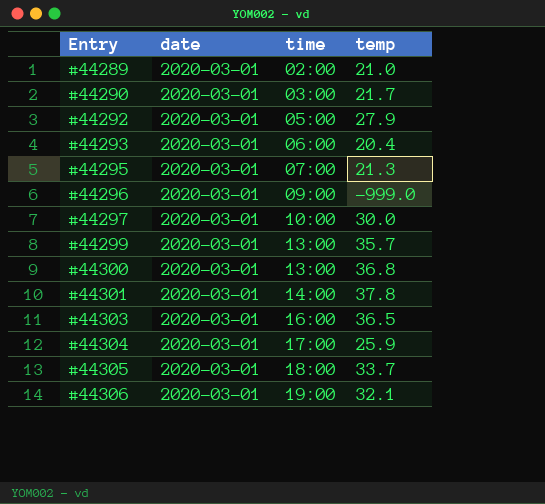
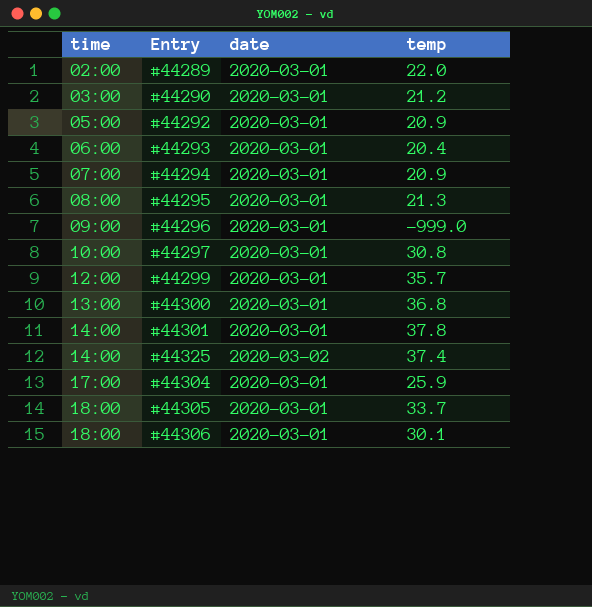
column time | position: 3 -> 1
row #44303: 2020-03-01 | 16:00 | 36.5 -> none
#44289 | temp: 21.0 -> 22.0
#44290 | temp: 21.7 -> 21.2
#44292 | temp: 27.9 -> 20.9
row #44294: none -> 07:00 | 2020-03-01 | 20.9
#44295 | time: 07:00 -> 08:00
#44297 | temp: 30.0 -> 30.8
#44299 | time: 13:00 -> 12:00
row #44325: none -> 14:00 | 2020-03-02 | 37.4
#44306 | time: 19:00 -> 18:00
#44306 | temp: 32.1 -> 30.1

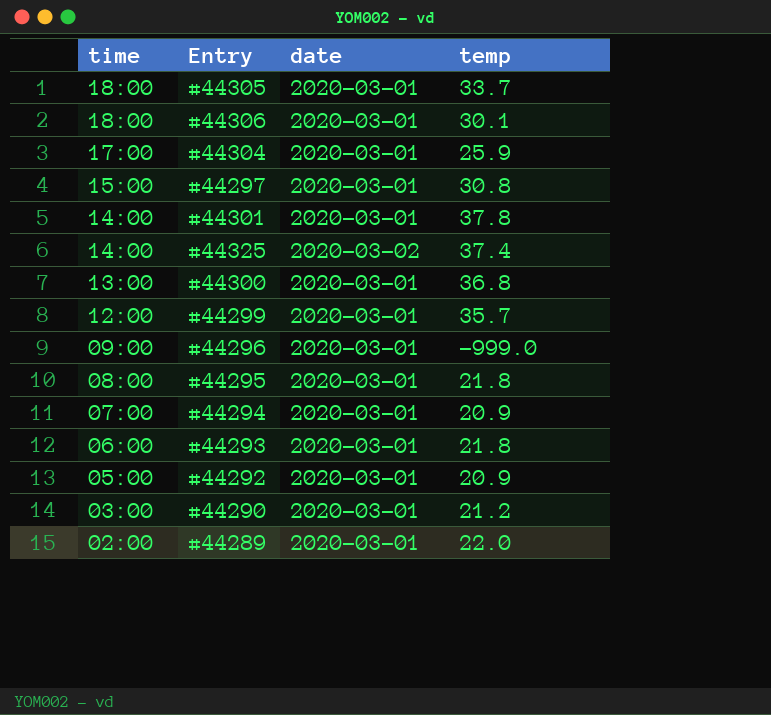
row order: time ascending -> time descending
#44297 | time: 10:00 -> 15:00
#44295 | temp: 21.3 -> 21.8
#44293 | temp: 20.4 -> 21.8

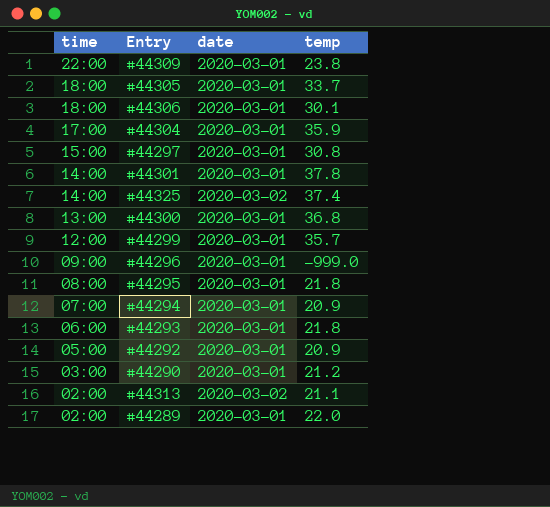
row #44309: none -> 22:00 | 2020-03-01 | 23.8
#44304 | temp: 25.9 -> 35.9
row #44313: none -> 02:00 | 2020-03-02 | 21.1

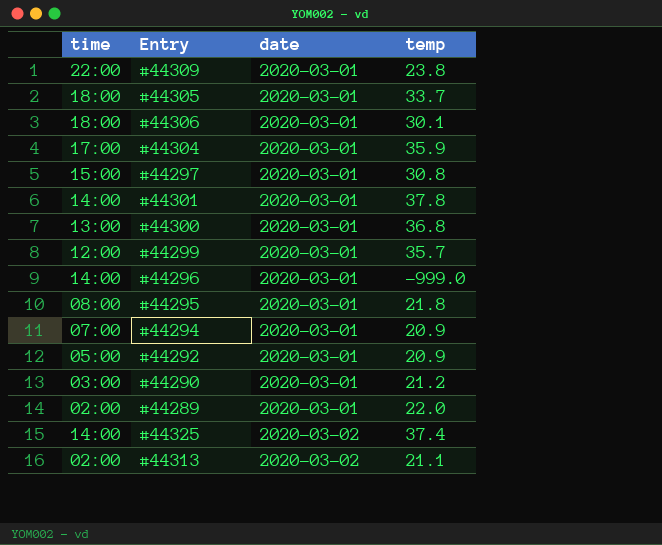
row order: time descending -> date ascending
row #44293: 06:00 | 2020-03-01 | 21.8 -> none
#44296 | time: 09:00 -> 14:00

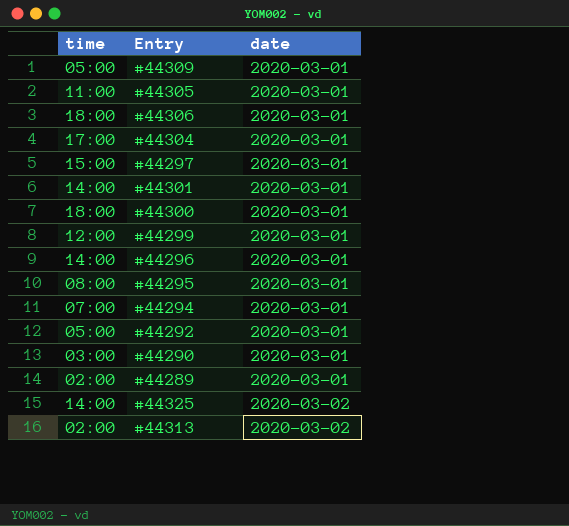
column temp | position: 4 -> none
#44309 | time: 22:00 -> 05:00
#44305 | time: 18:00 -> 11:00
#44300 | time: 13:00 -> 18:00

